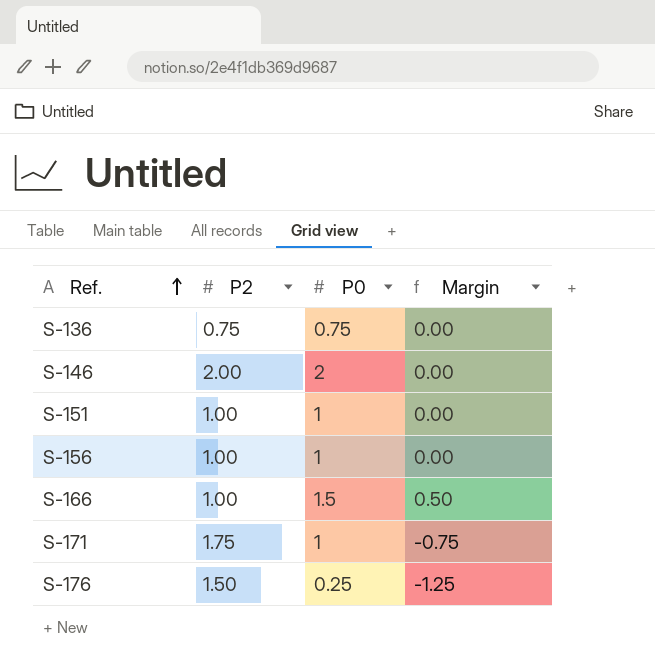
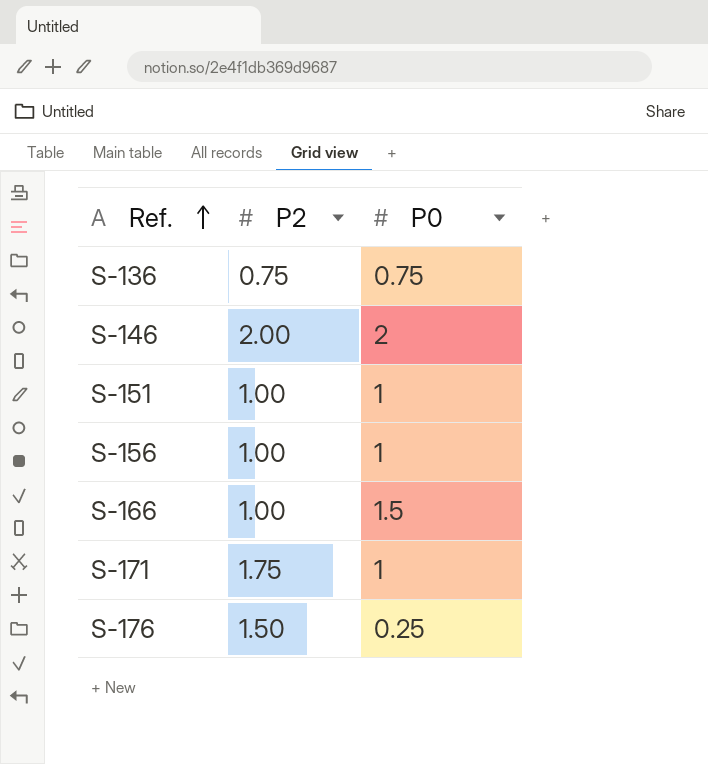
column Margin | formula: [P0] - [P2] -> none

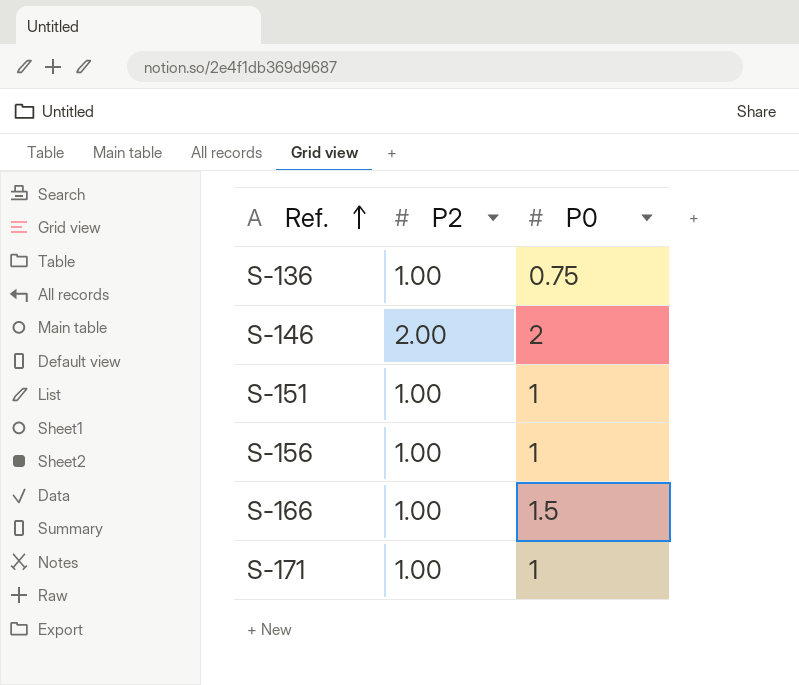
row S-176: 1.50 | 0.25 -> none
S-136 | P2: 0.75 -> 1.00
S-171 | P2: 1.75 -> 1.00

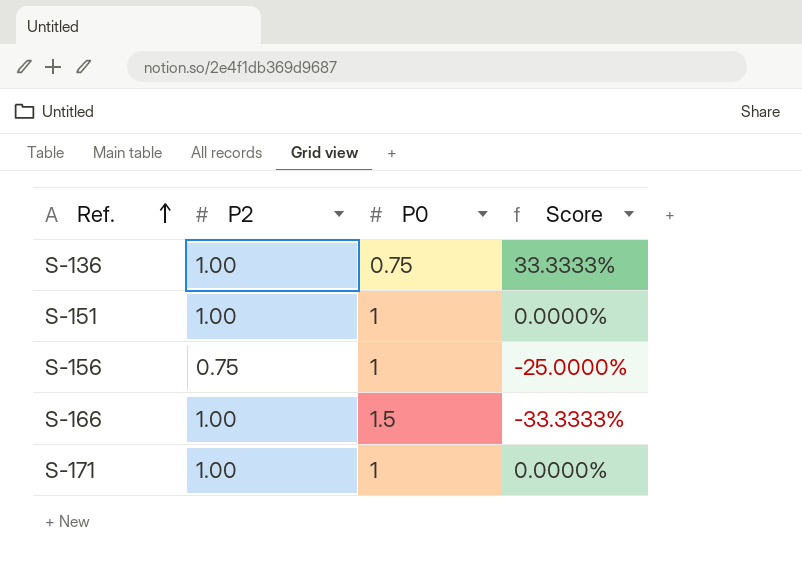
column Score | formula: none -> ([P2] - [P0]) / [P0]
row S-146: 2.00 | 2 -> none
S-156 | P2: 1.00 -> 0.75

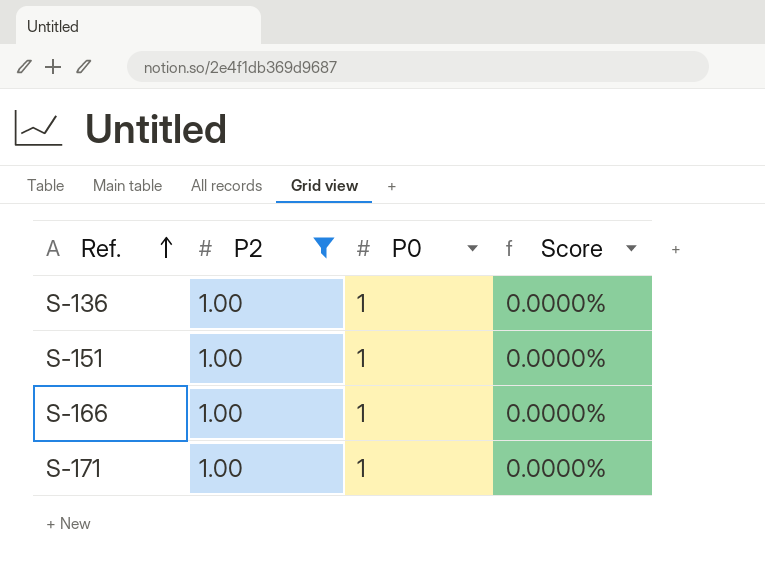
filter: none -> P2 = 1.00
S-136 | P0: 0.75 -> 1
S-136 | Score: 33.3333% -> 0.0000%
S-166 | P0: 1.5 -> 1
S-166 | Score: -33.3333% -> 0.0000%

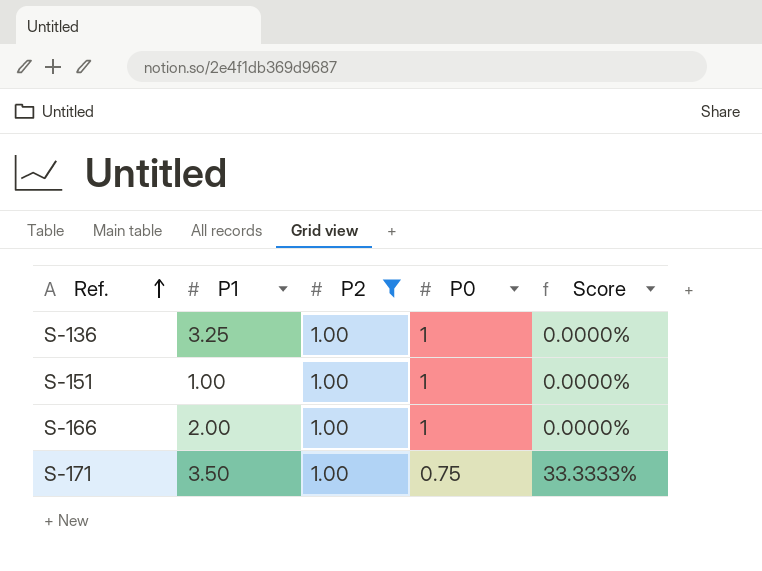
column P1 | position: none -> 2
S-171 | P0: 1 -> 0.75
S-171 | Score: 0.0000% -> 33.3333%

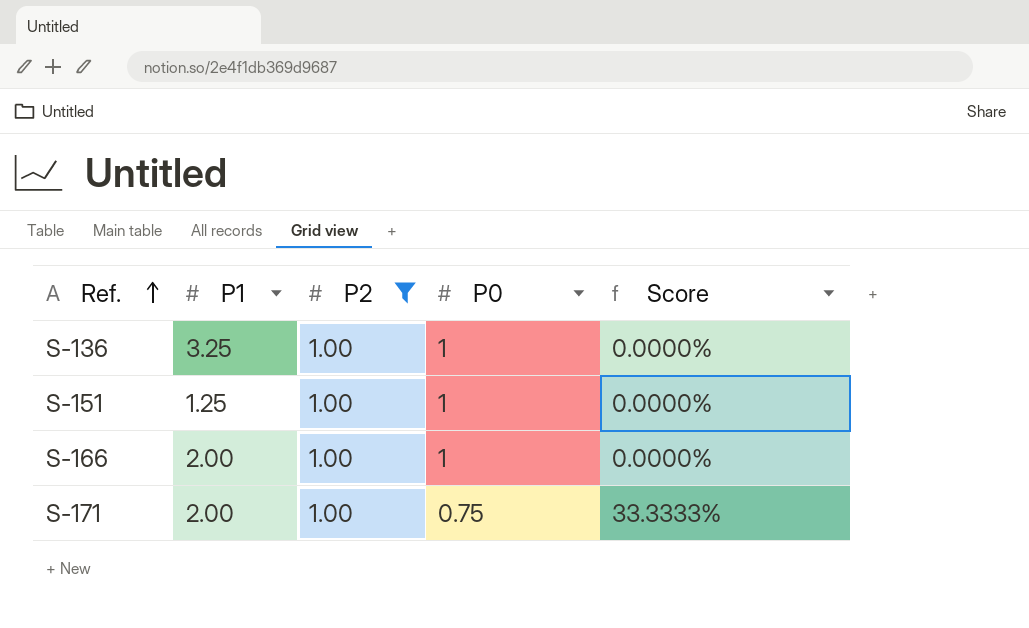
S-151 | P1: 1.00 -> 1.25
S-171 | P1: 3.50 -> 2.00

